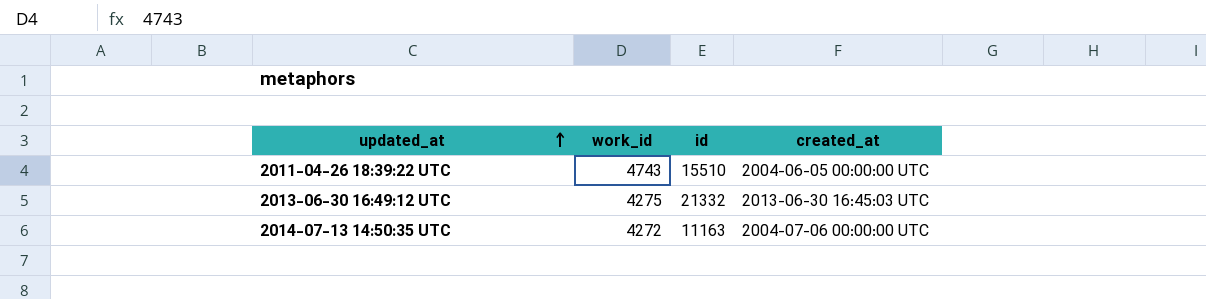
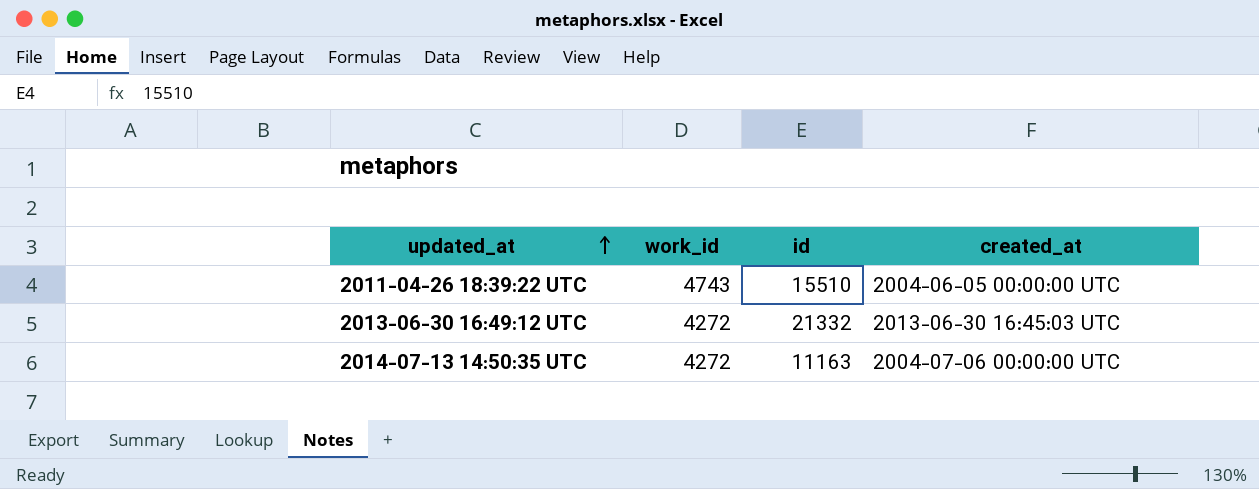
2013-06-30 16:49:12 UTC | work_id: 4275 -> 4272

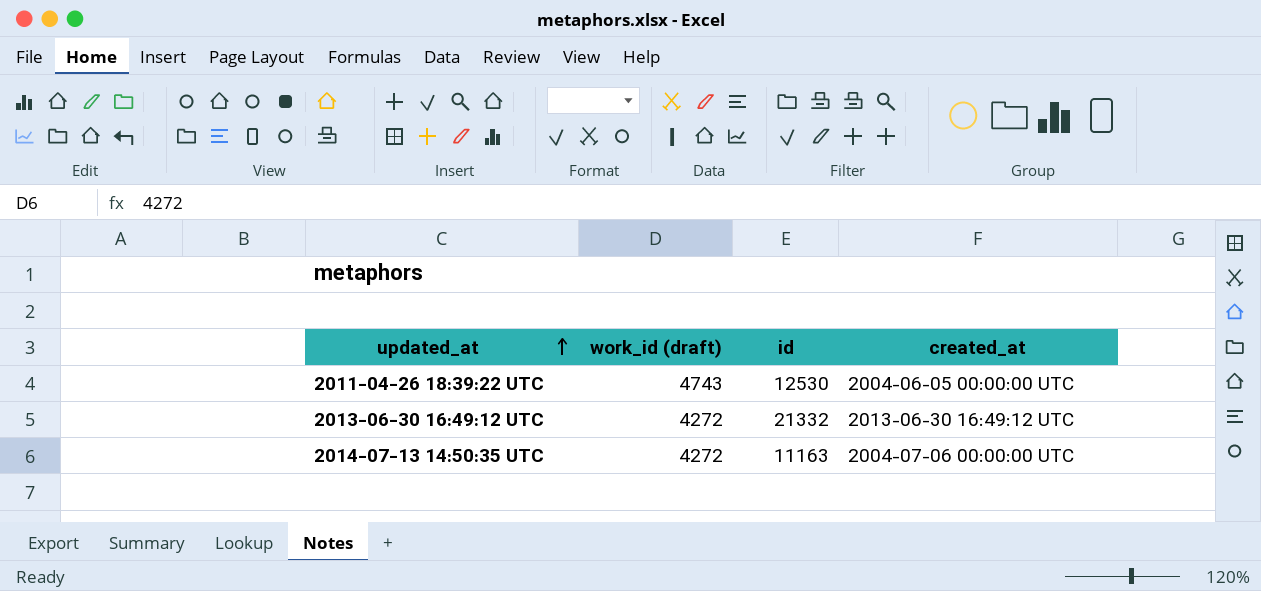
column name: work_id -> work_id (draft)
2011-04-26 18:39:22 UTC | id: 15510 -> 12530
2013-06-30 16:49:12 UTC | created_at: 2013-06-30 16:45:03 UTC -> 2013-06-30 16:49:12 UTC

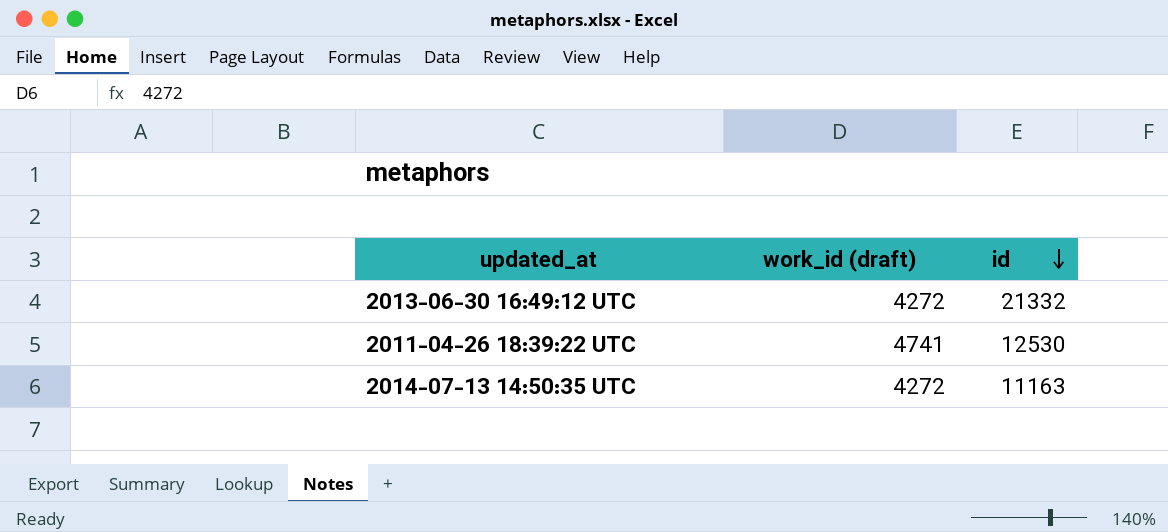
row order: updated_at ascending -> id descending
column created_at | position: 4 -> none
2011-04-26 18:39:22 UTC | work_id (draft): 4743 -> 4741

